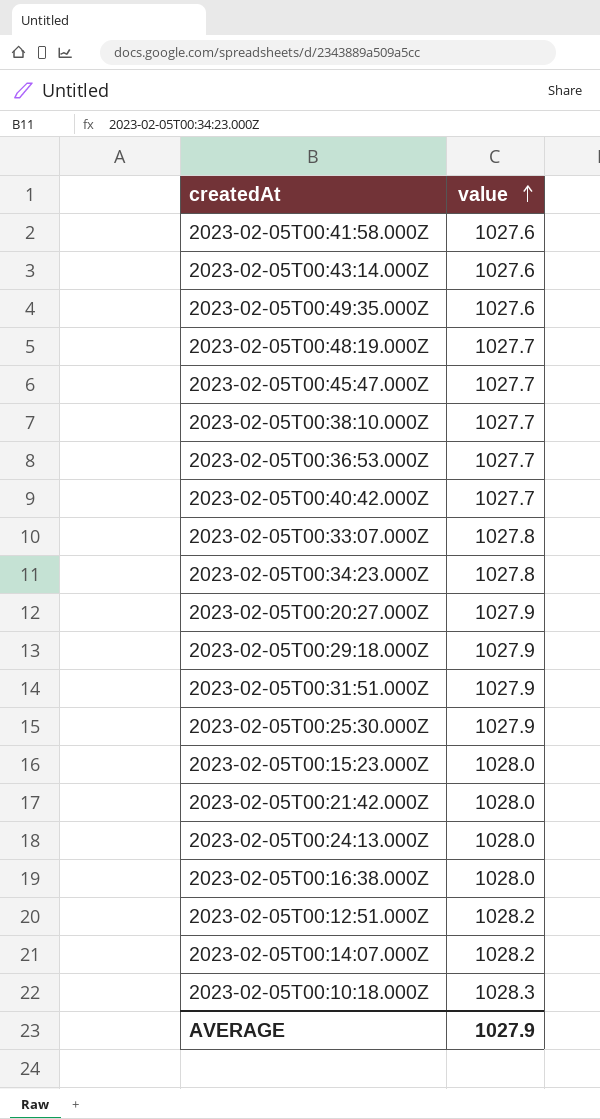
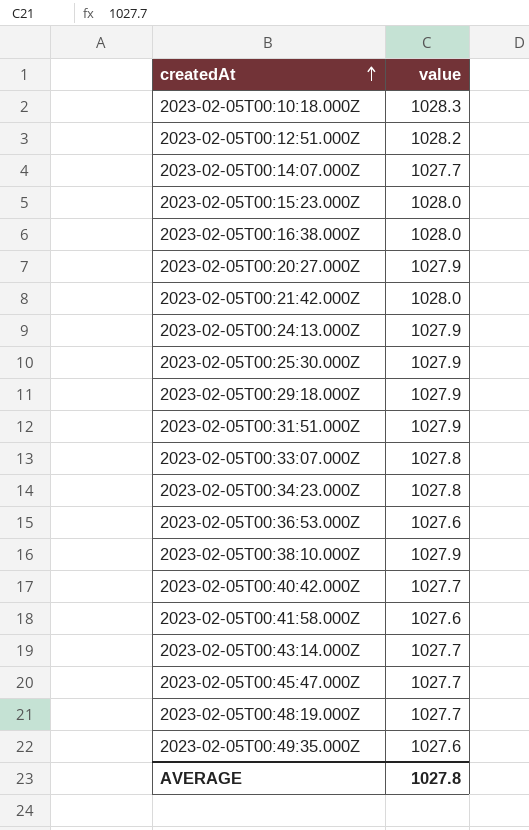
row order: value ascending -> createdAt ascending
2023-02-05T00:14:07.000Z | value: 1028.2 -> 1027.7
2023-02-05T00:24:13.000Z | value: 1028.0 -> 1027.9
2023-02-05T00:36:53.000Z | value: 1027.7 -> 1027.6
2023-02-05T00:38:10.000Z | value: 1027.7 -> 1027.9
2023-02-05T00:43:14.000Z | value: 1027.6 -> 1027.7
AVERAGE | value: 1027.9 -> 1027.8

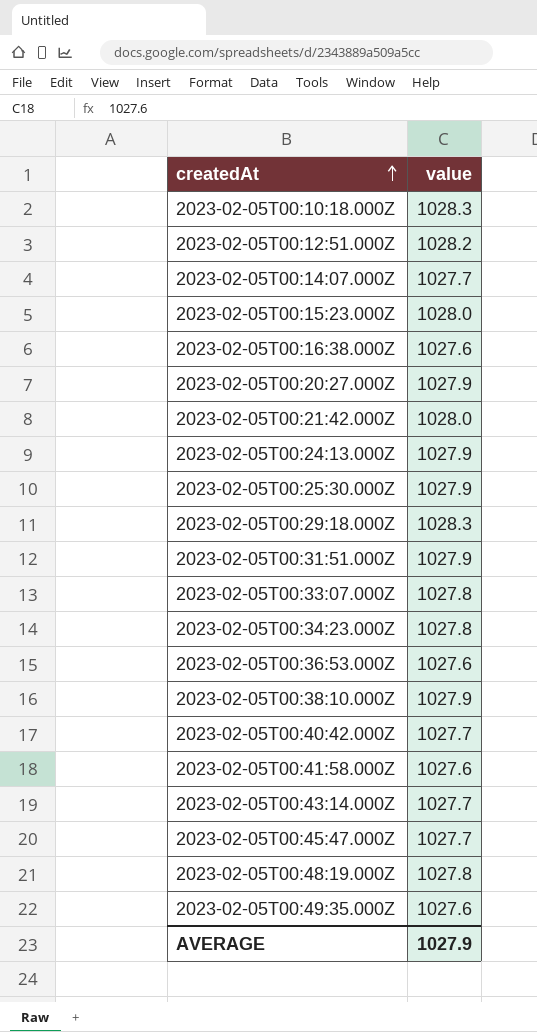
2023-02-05T00:16:38.000Z | value: 1028.0 -> 1027.6
2023-02-05T00:29:18.000Z | value: 1027.9 -> 1028.3
2023-02-05T00:48:19.000Z | value: 1027.7 -> 1027.8
AVERAGE | value: 1027.8 -> 1027.9

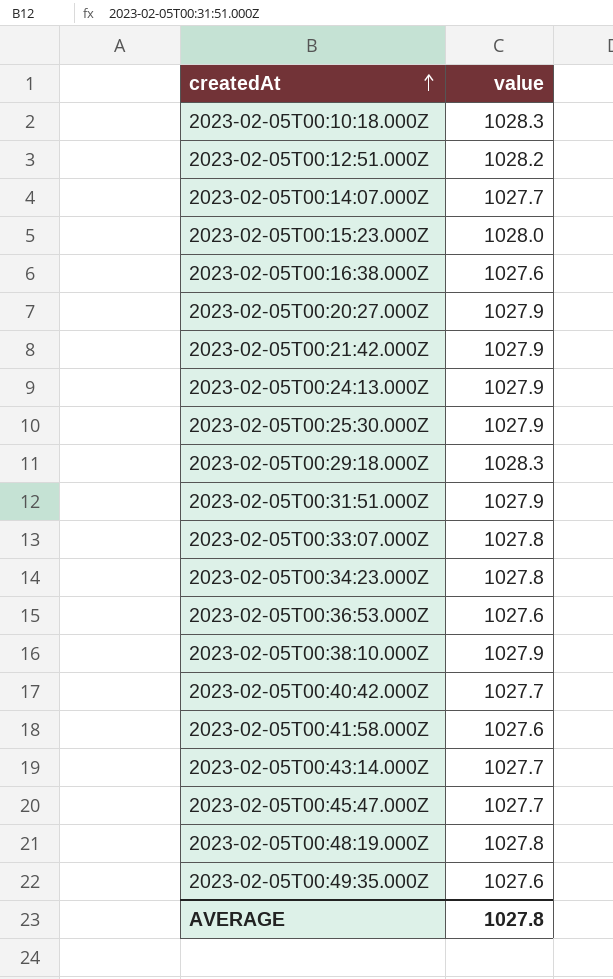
2023-02-05T00:21:42.000Z | value: 1028.0 -> 1027.9
AVERAGE | value: 1027.9 -> 1027.8

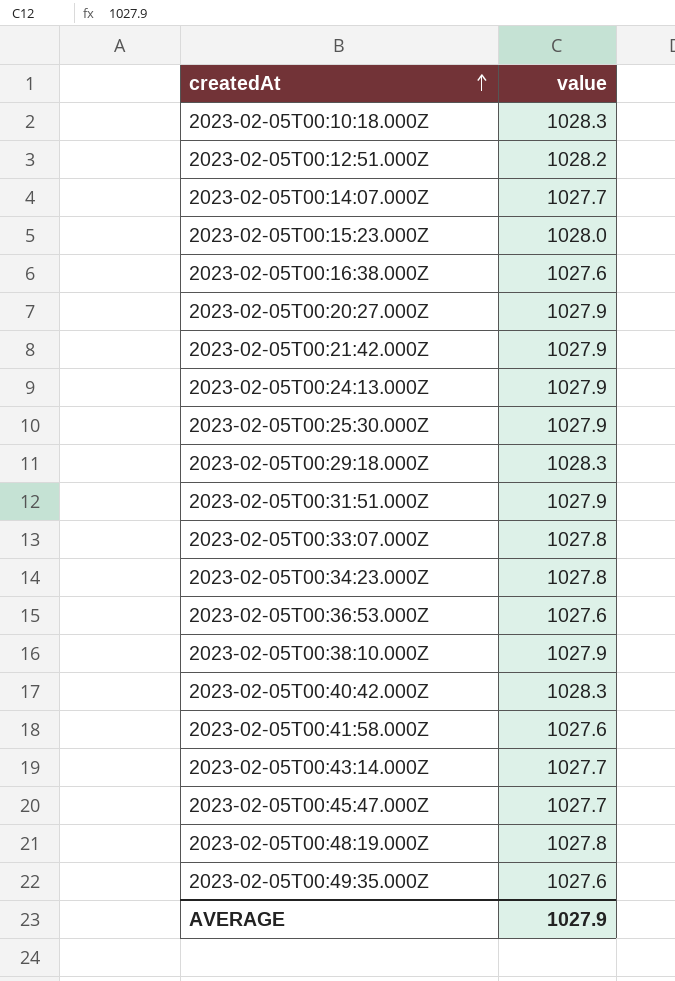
2023-02-05T00:40:42.000Z | value: 1027.7 -> 1028.3
AVERAGE | value: 1027.8 -> 1027.9

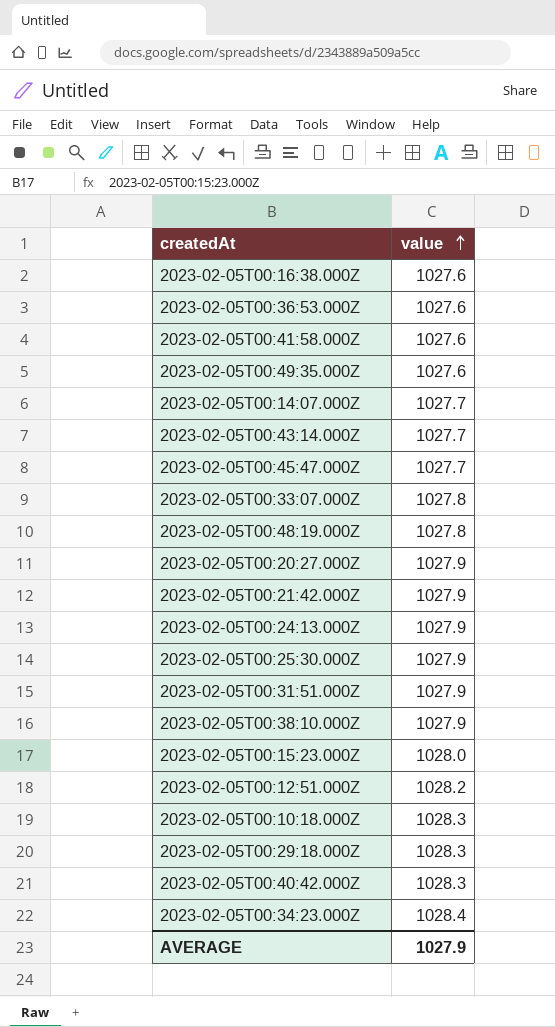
row order: createdAt ascending -> value ascending
2023-02-05T00:34:23.000Z | value: 1027.8 -> 1028.4

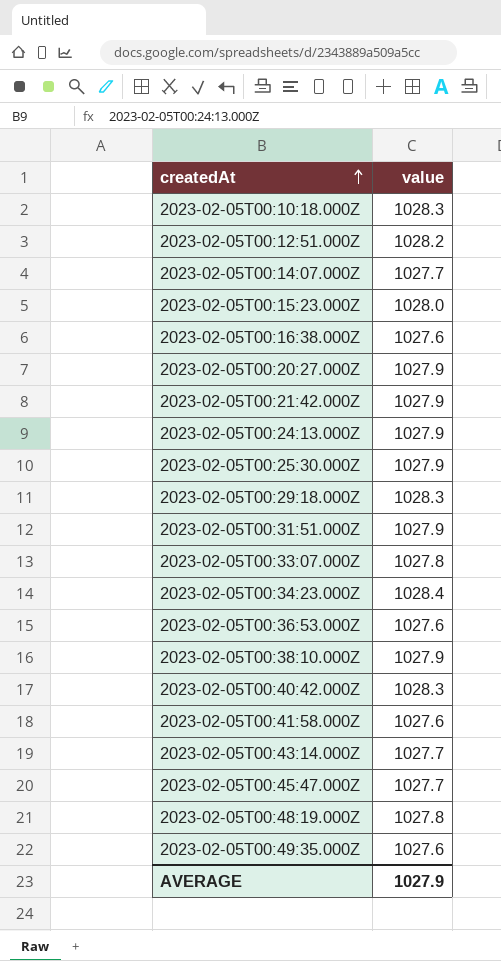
row order: value ascending -> createdAt ascending

